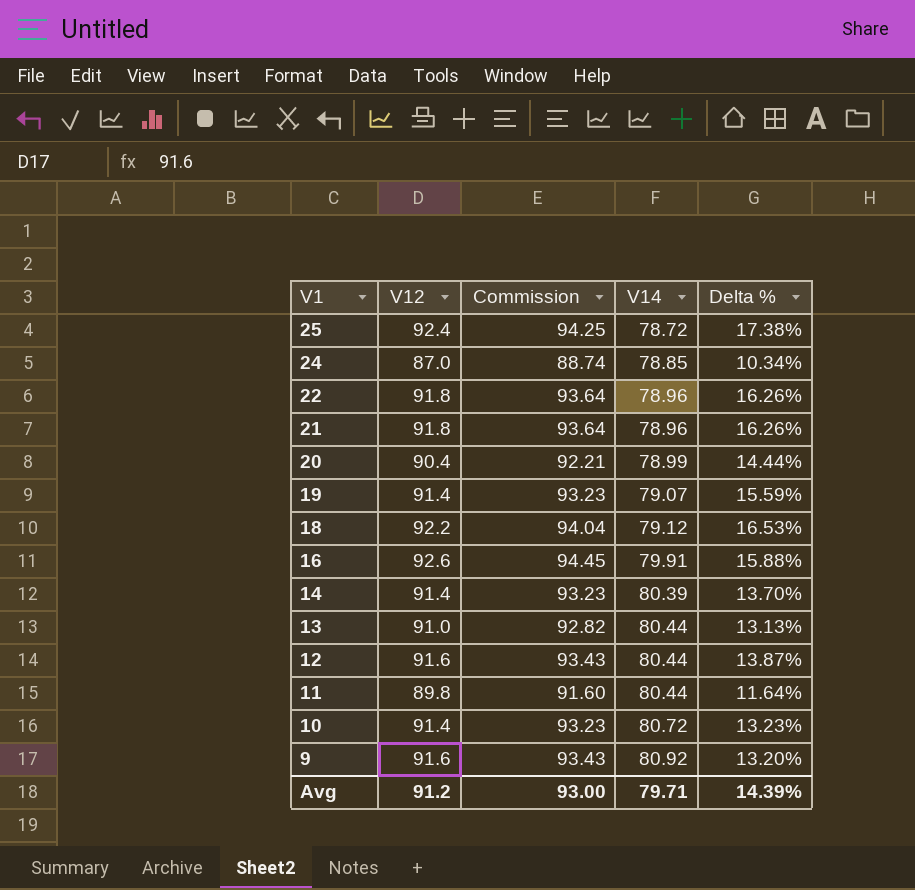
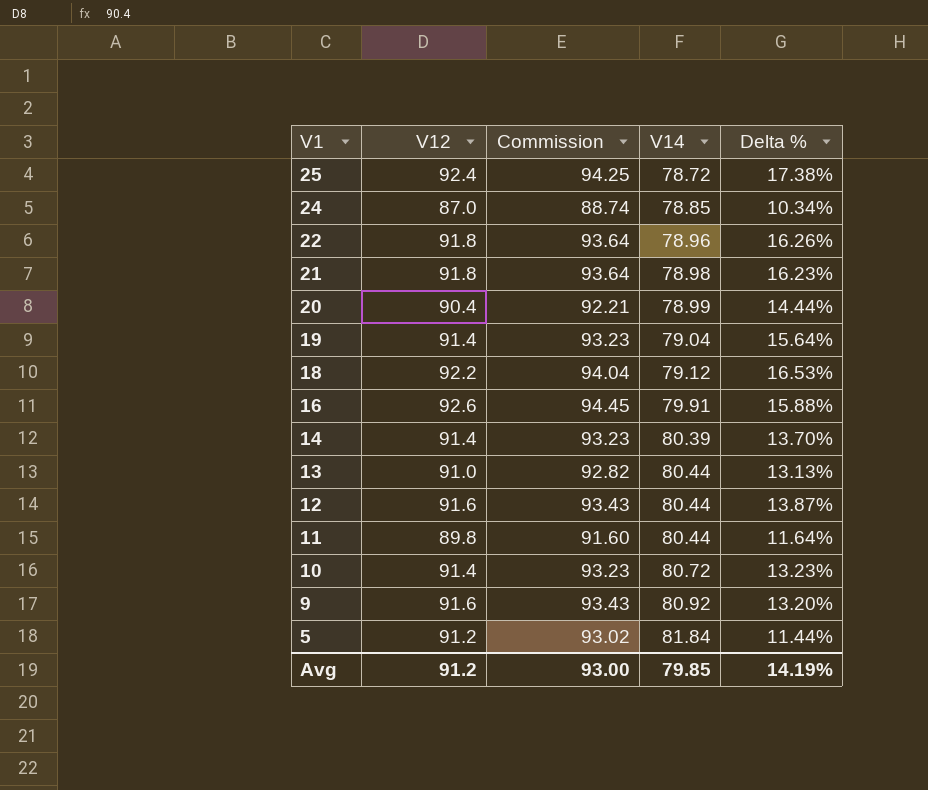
21 | V14: 78.96 -> 78.98
21 | Delta %: 16.26% -> 16.23%
19 | V14: 79.07 -> 79.04
19 | Delta %: 15.59% -> 15.64%
row 5: none -> 91.2 | 93.02 | 81.84 | 11.44%
Avg | V14: 79.71 -> 79.85
Avg | Delta %: 14.39% -> 14.19%

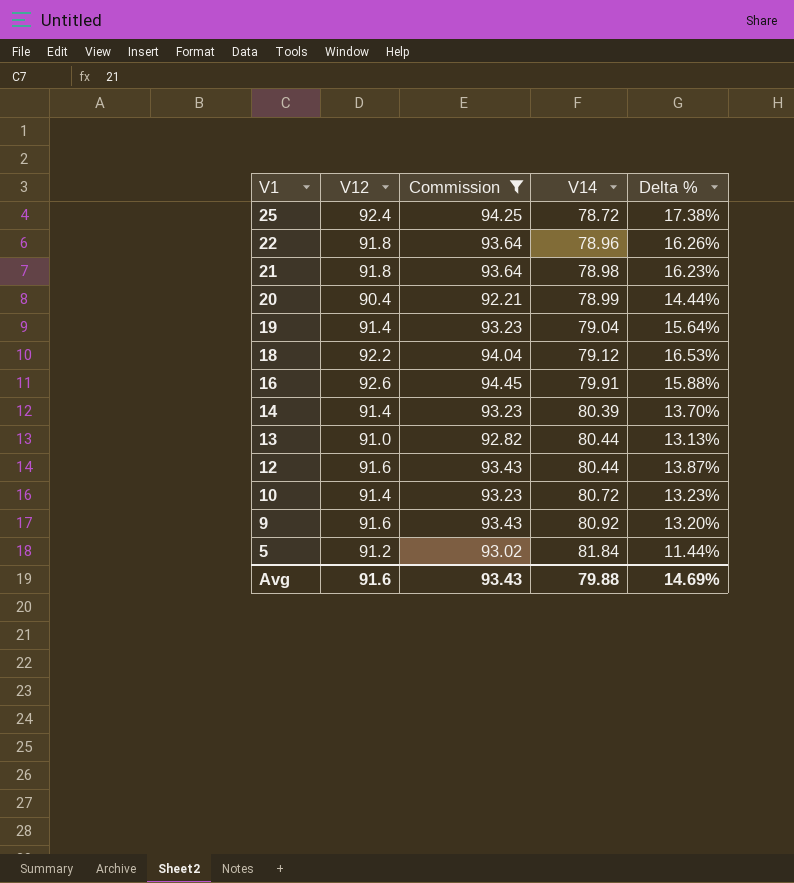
filter: none -> Commission >= 92.21
Avg | V12: 91.2 -> 91.6
Avg | Commission: 93.00 -> 93.43
Avg | V14: 79.85 -> 79.88
Avg | Delta %: 14.19% -> 14.69%

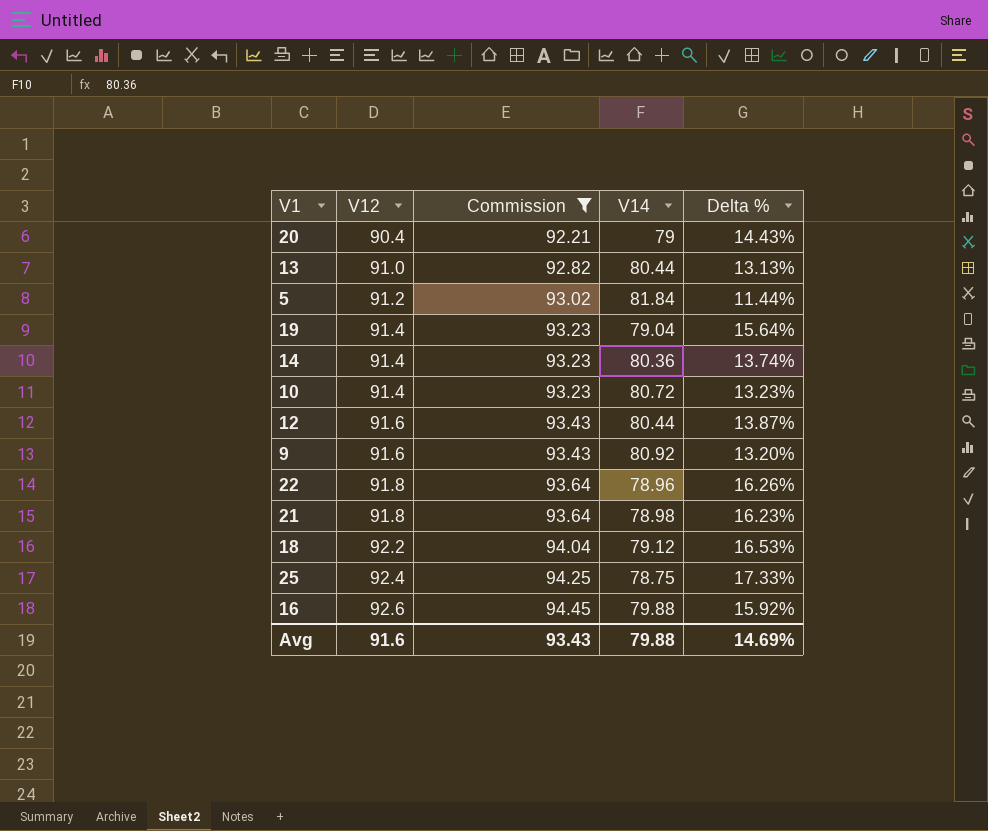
row order: V1 descending -> V12 ascending
20 | V14: 78.99 -> 79
20 | Delta %: 14.44% -> 14.43%
14 | V14: 80.39 -> 80.36
14 | Delta %: 13.70% -> 13.74%
25 | V14: 78.72 -> 78.75
25 | Delta %: 17.38% -> 17.33%
16 | V14: 79.91 -> 79.88
16 | Delta %: 15.88% -> 15.92%

